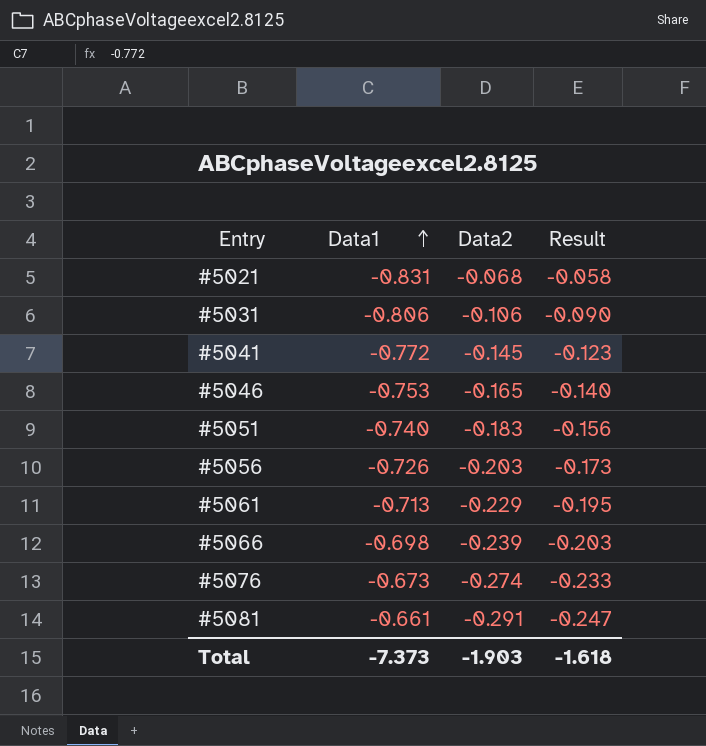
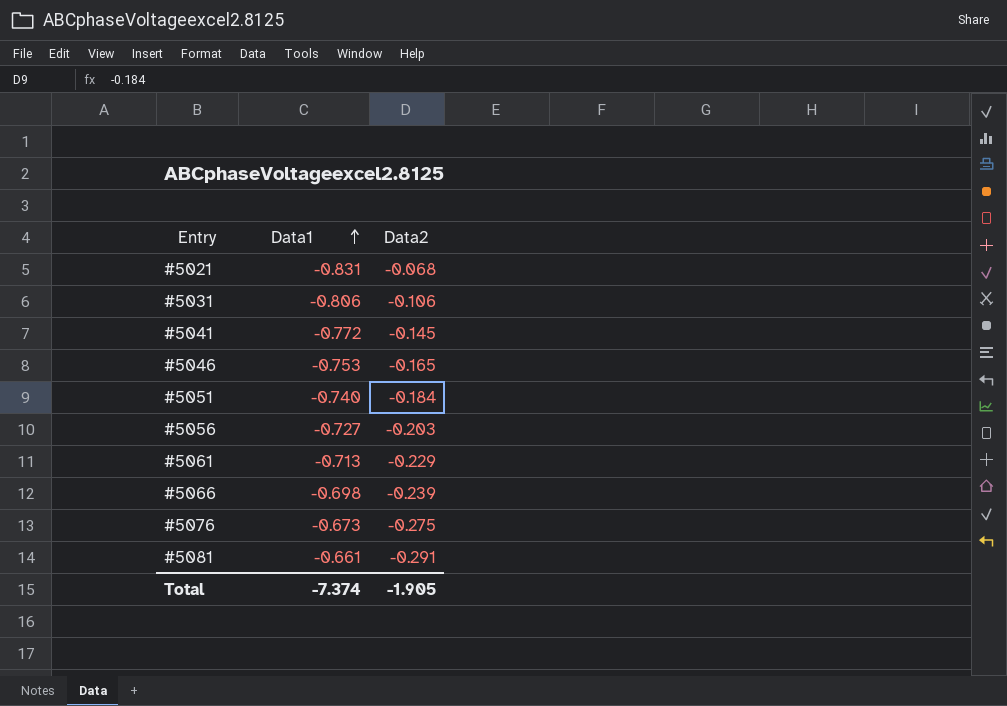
column Result | formula: [Data2] * 0.85 -> none
#5051 | Data2: -0.183 -> -0.184
#5056 | Data1: -0.726 -> -0.727
#5076 | Data2: -0.274 -> -0.275
Total | Data1: -7.373 -> -7.374
Total | Data2: -1.903 -> -1.905

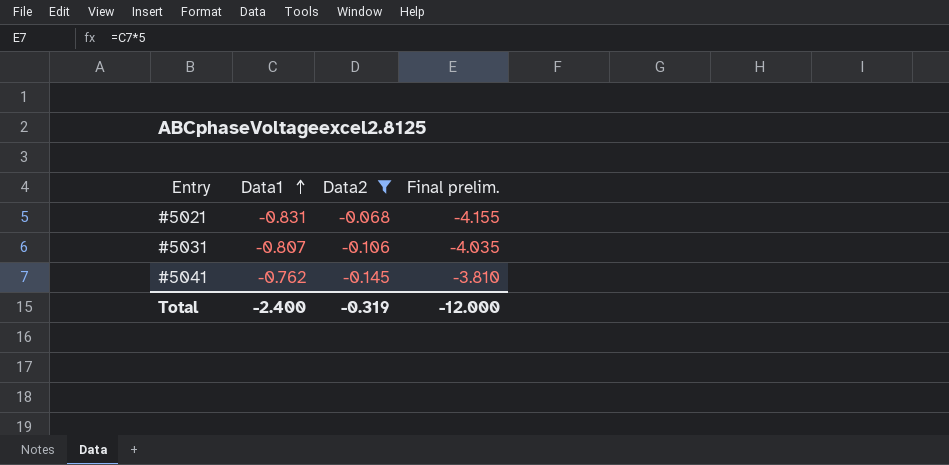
filter: none -> Data2 >= -0.145
column Final prelim. | formula: none -> [Data1] * 5
#5031 | Data1: -0.806 -> -0.807
#5041 | Data1: -0.772 -> -0.762
Total | Data1: -7.374 -> -2.400
Total | Data2: -1.905 -> -0.319

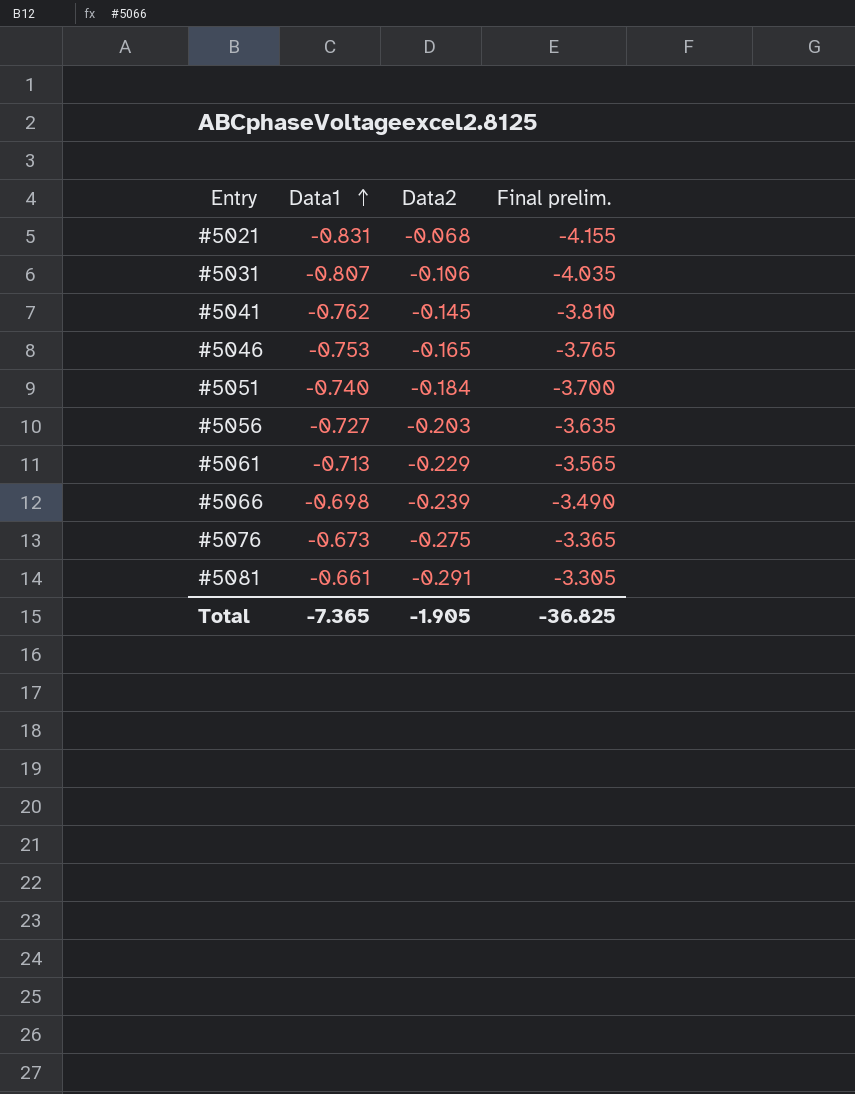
filter: Data2 >= -0.145 -> none
Total | Data1: -2.400 -> -7.365
Total | Data2: -0.319 -> -1.905
Total | Final prelim.: -12.000 -> -36.825

